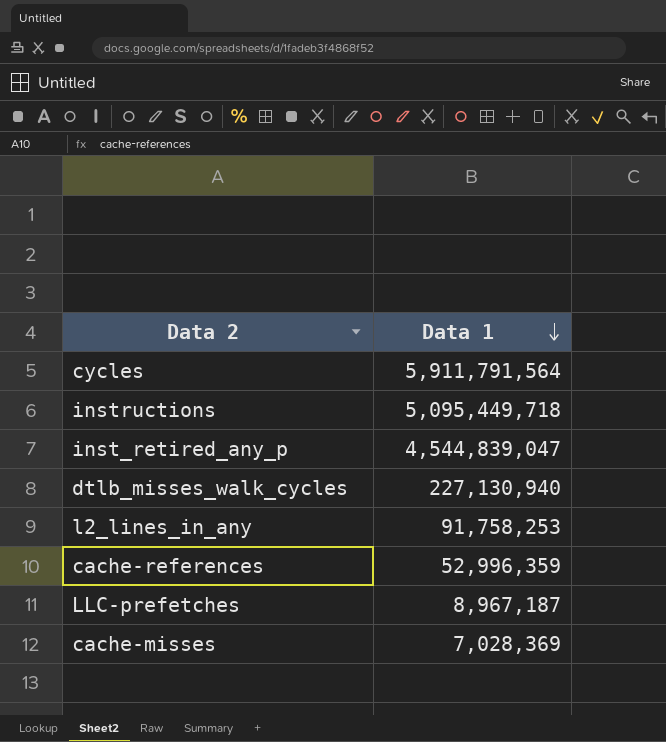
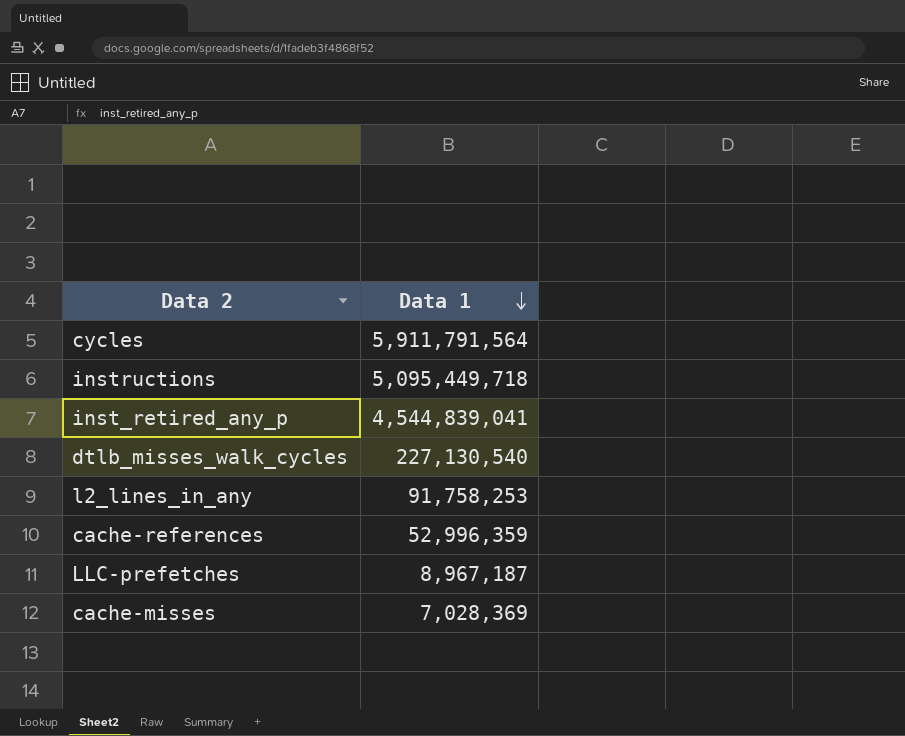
inst_retired_any_p | Data 1: 4,544,839,047 -> 4,544,839,041
dtlb_misses_walk_cycles | Data 1: 227,130,940 -> 227,130,540

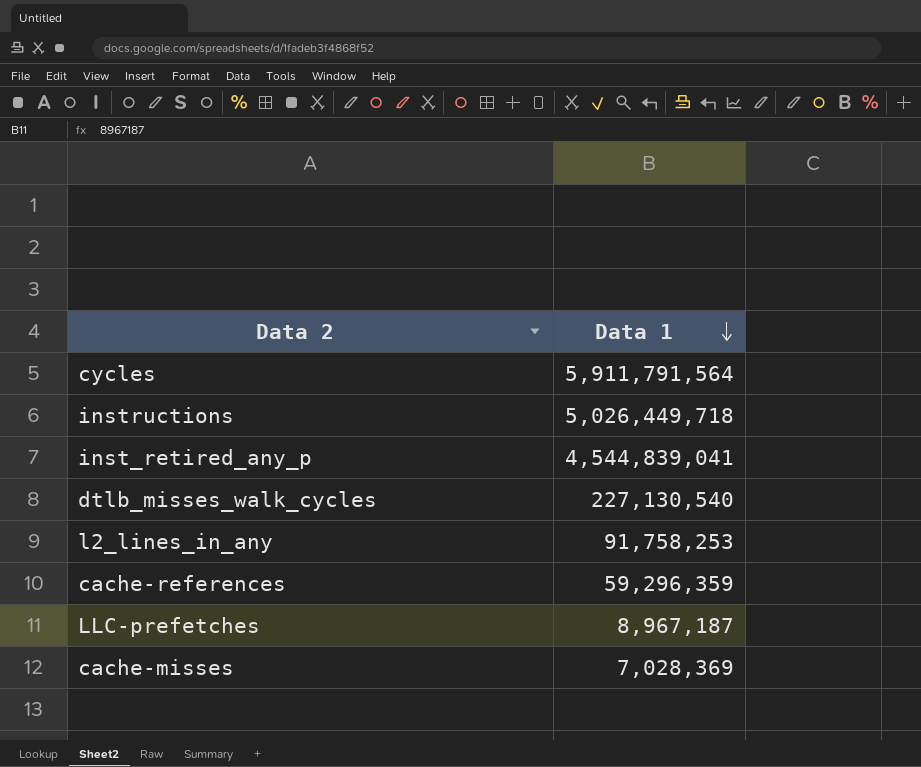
instructions | Data 1: 5,095,449,718 -> 5,026,449,718
cache-references | Data 1: 52,996,359 -> 59,296,359

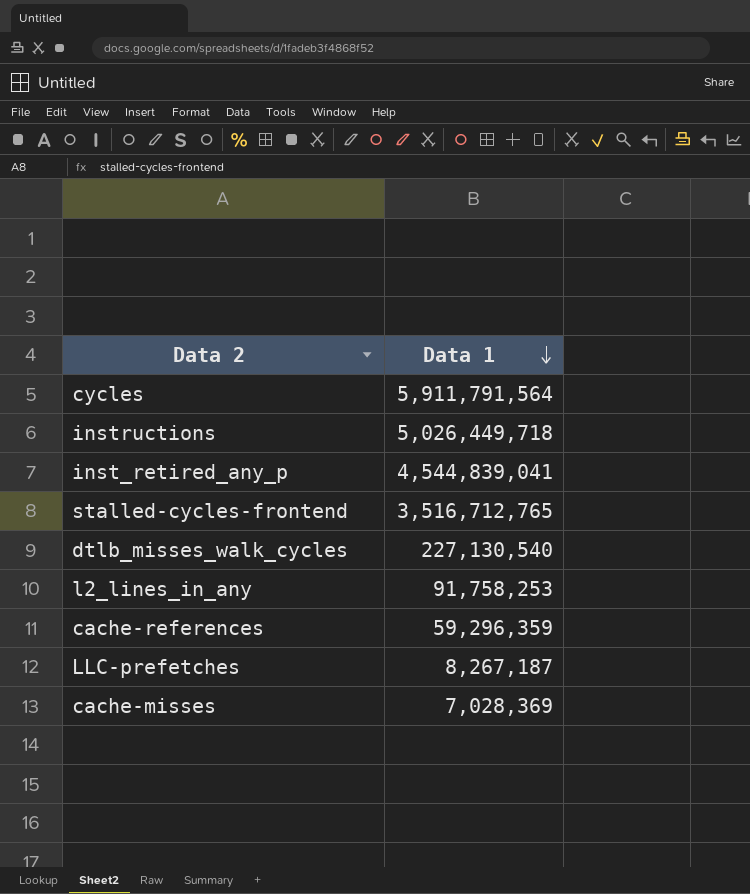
row stalled-cycles-frontend: none -> 3,516,712,765
LLC-prefetches | Data 1: 8,967,187 -> 8,267,187

